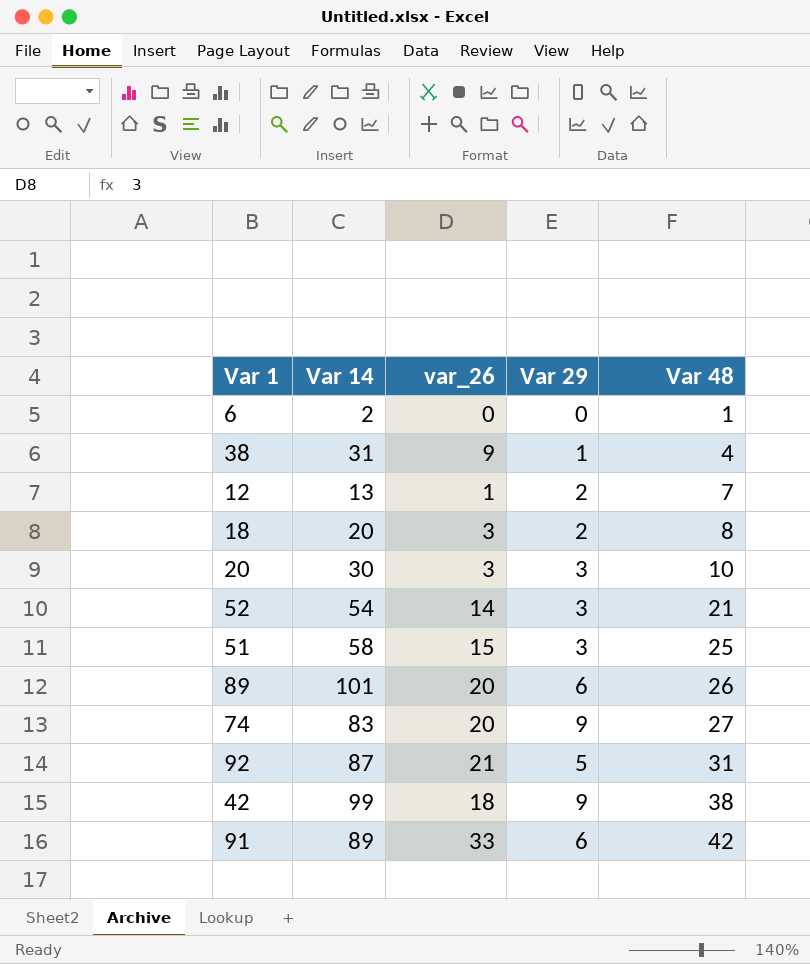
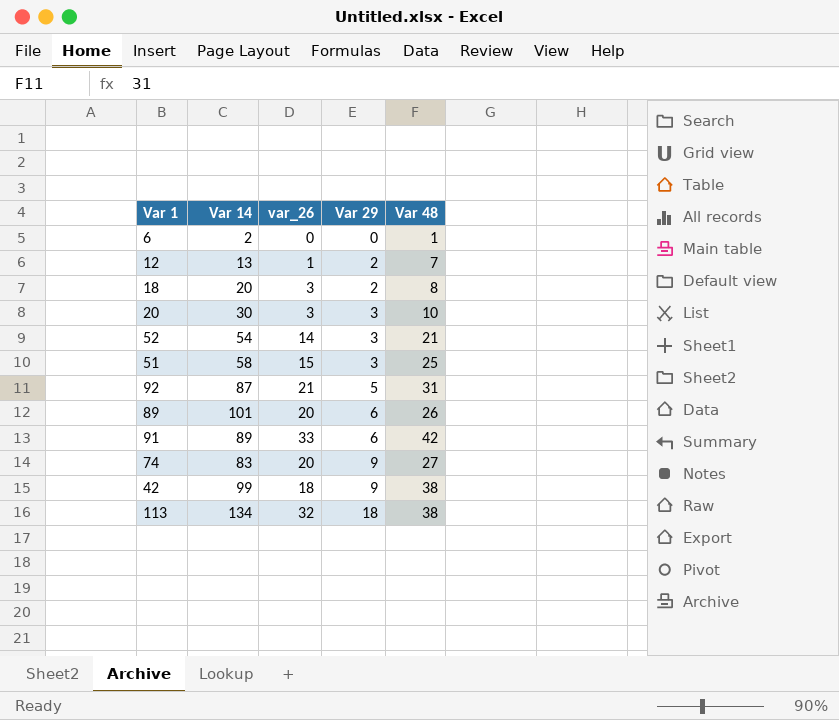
row order: Var 48 ascending -> Var 29 ascending
row 38: 31 | 9 | 1 | 4 -> none
row 113: none -> 134 | 32 | 18 | 38

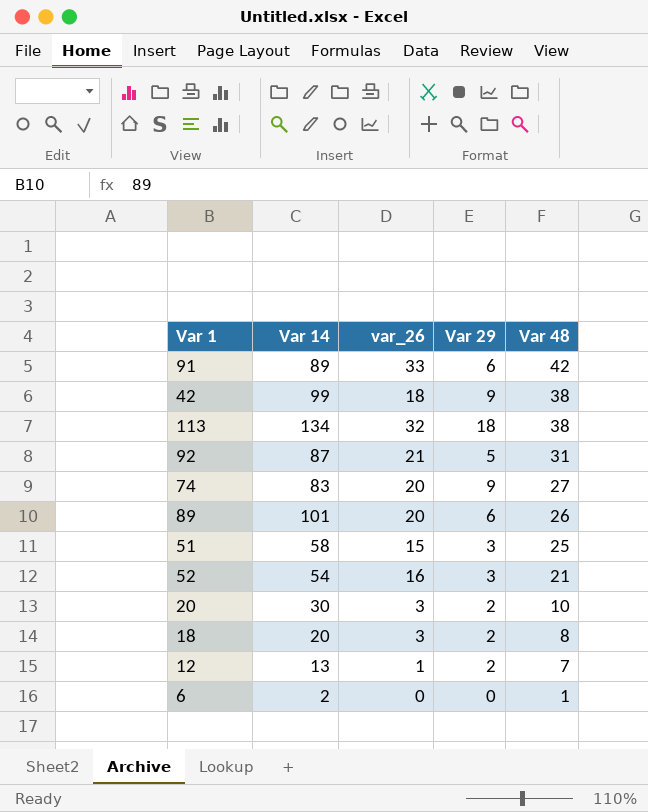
row order: Var 29 ascending -> Var 48 descending
52 | var_26: 14 -> 16
20 | Var 29: 3 -> 2

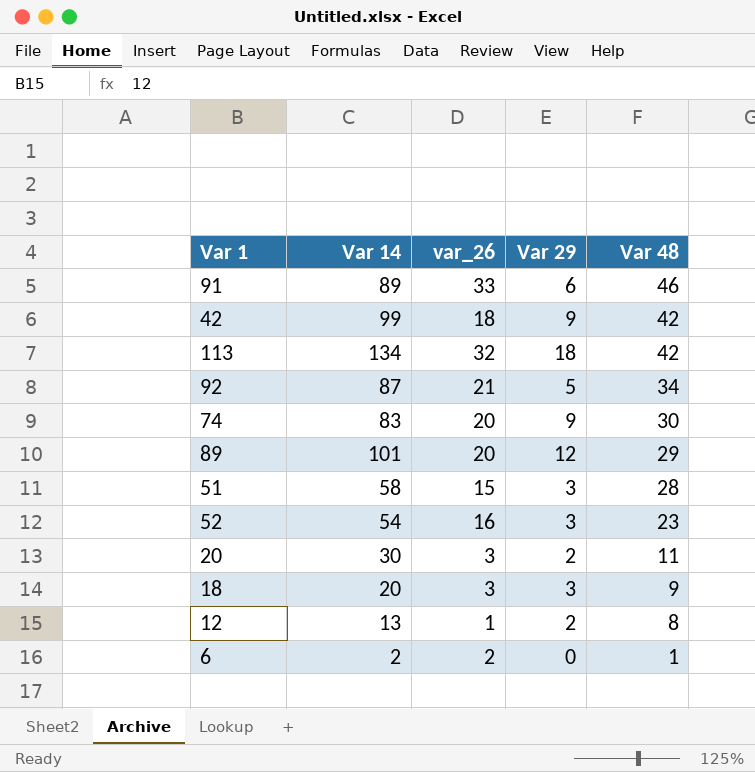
91 | Var 48: 42 -> 46
42 | Var 48: 38 -> 42
113 | Var 48: 38 -> 42
92 | Var 48: 31 -> 34
74 | Var 48: 27 -> 30
89 | Var 29: 6 -> 12
89 | Var 48: 26 -> 29
51 | Var 48: 25 -> 28
52 | Var 48: 21 -> 23
20 | Var 48: 10 -> 11
18 | Var 29: 2 -> 3
18 | Var 48: 8 -> 9
12 | Var 48: 7 -> 8
6 | var_26: 0 -> 2

